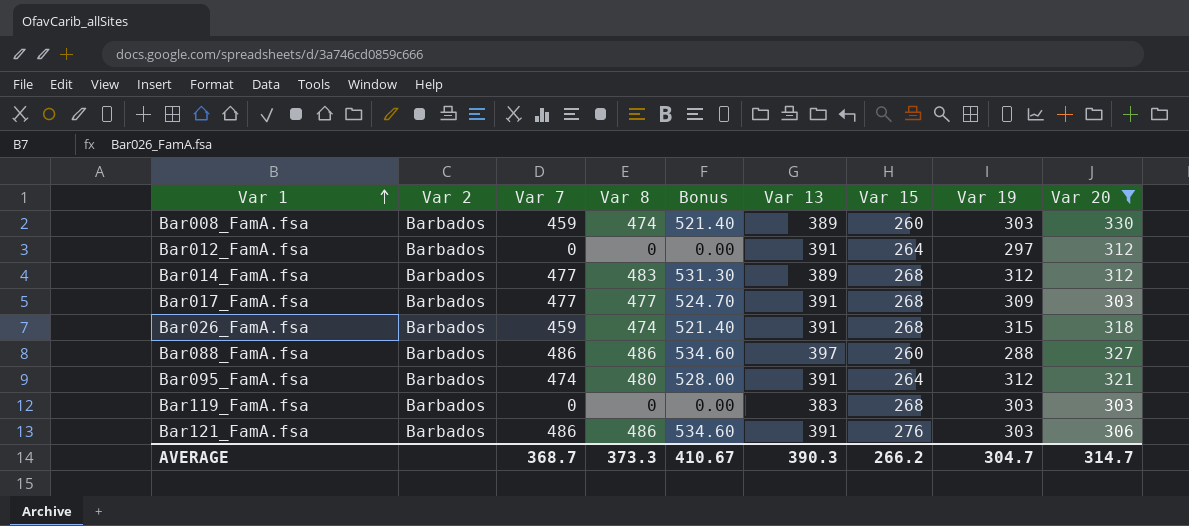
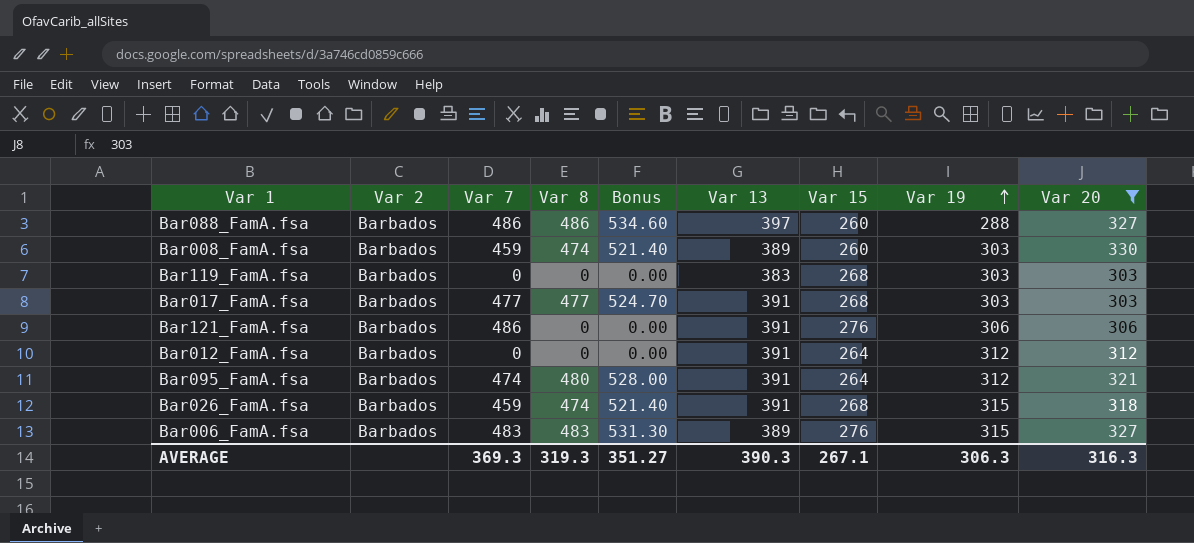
row order: Var 1 ascending -> Var 19 ascending
row Bar014_FamA.fsa: Barbados | 477 | 483 | 531.30 | 389 | 268 | 312 | 312 -> none
Bar017_FamA.fsa | Var 19: 309 -> 303
Bar121_FamA.fsa | Var 8: 486 -> 0
Bar121_FamA.fsa | Bonus: 534.60 -> 0.00
Bar121_FamA.fsa | Var 19: 303 -> 306
Bar012_FamA.fsa | Var 19: 297 -> 312
row Bar006_FamA.fsa: none -> Barbados | 483 | 483 | 531.30 | 389 | 276 | 315 | 327
AVERAGE | Var 7: 368.7 -> 369.3
AVERAGE | Var 8: 373.3 -> 319.3
AVERAGE | Bonus: 410.67 -> 351.27
AVERAGE | Var 15: 266.2 -> 267.1
AVERAGE | Var 19: 304.7 -> 306.3
AVERAGE | Var 20: 314.7 -> 316.3

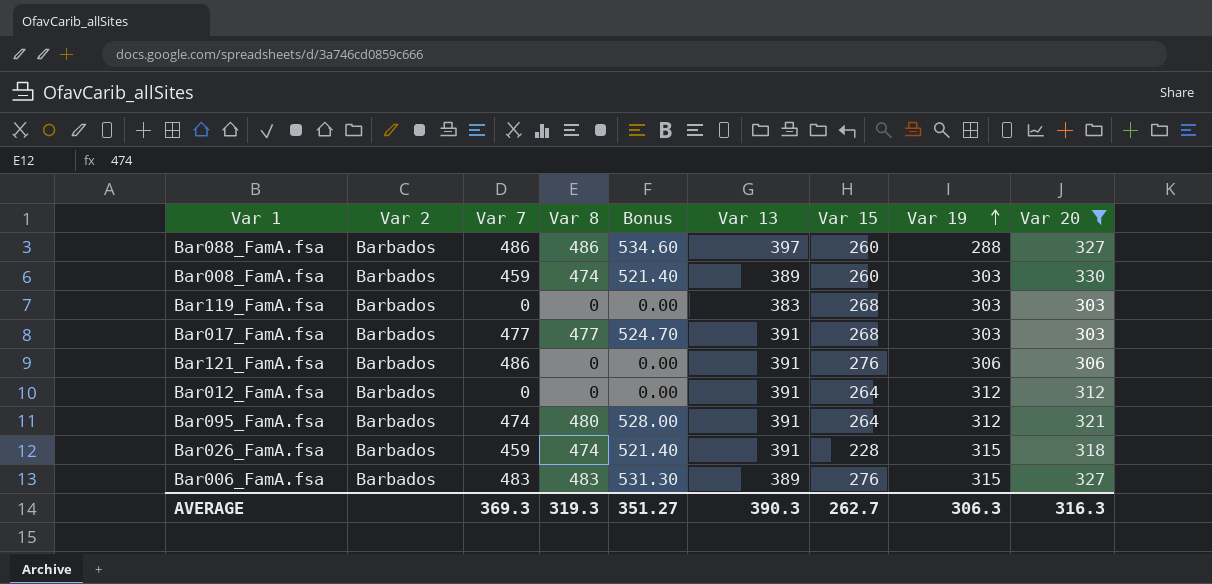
Bar026_FamA.fsa | Var 15: 268 -> 228
AVERAGE | Var 15: 267.1 -> 262.7

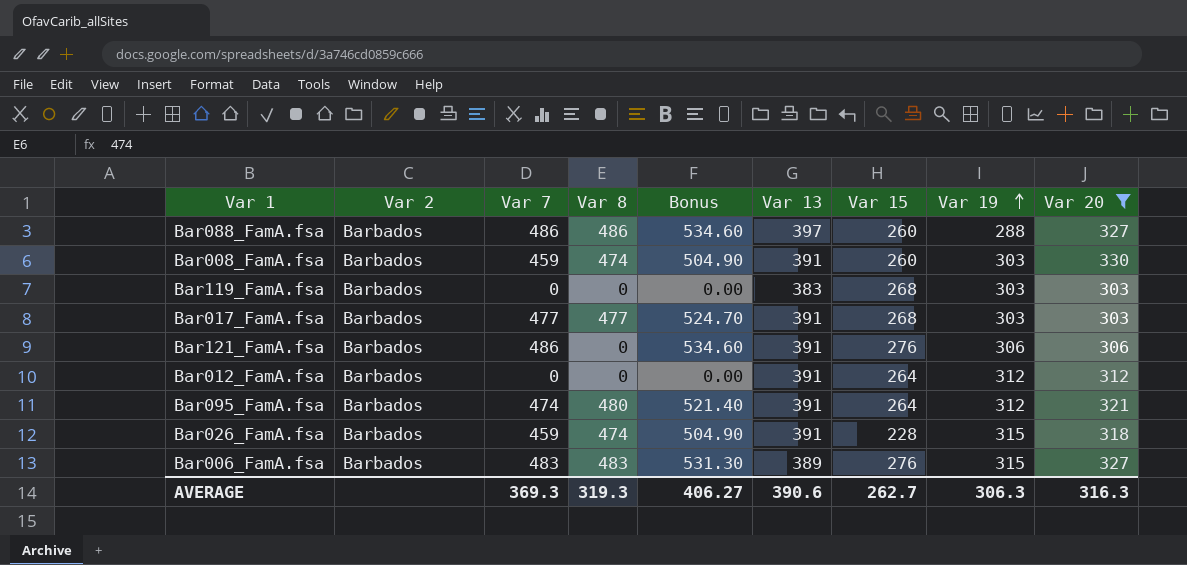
column Bonus | formula: [Var 8] * 1.1 -> [Var 7] * 1.1
Bar008_FamA.fsa | Var 13: 389 -> 391
AVERAGE | Bonus: 351.27 -> 406.27
AVERAGE | Var 13: 390.3 -> 390.6

